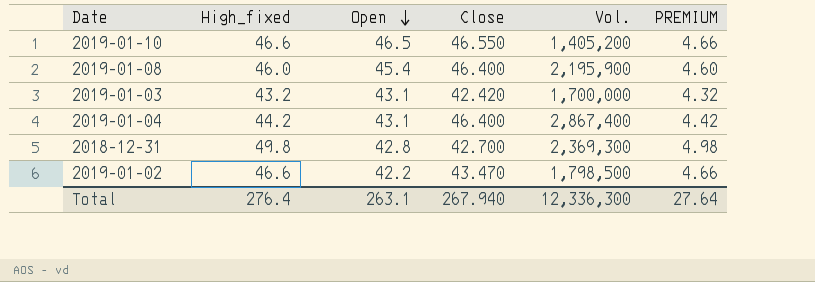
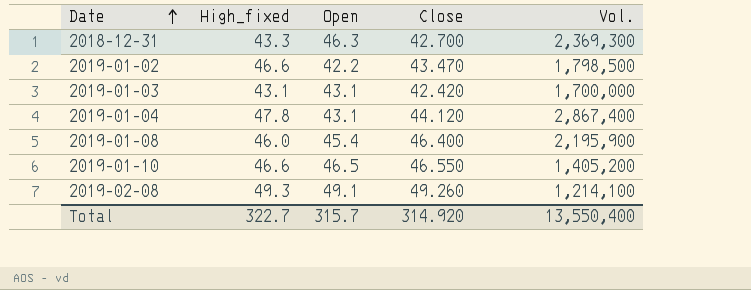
row order: Open descending -> Date ascending
column PREMIUM | formula: [High_fixed] * 0.1 -> none
2018-12-31 | High_fixed: 49.8 -> 43.3
2018-12-31 | Open: 42.8 -> 46.3
2019-01-03 | High_fixed: 43.2 -> 43.1
2019-01-04 | High_fixed: 44.2 -> 47.8
2019-01-04 | Close: 46.400 -> 44.120
row 2019-02-08: none -> 49.3 | 49.1 | 49.260 | 1,214,100
Total | High_fixed: 276.4 -> 322.7
Total | Open: 263.1 -> 315.7
Total | Close: 267.940 -> 314.920
Total | Vol.: 12,336,300 -> 13,550,400

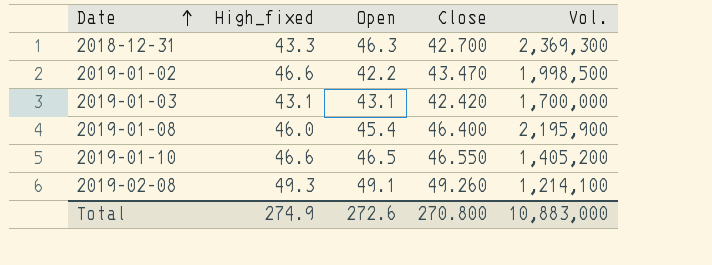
row 2019-01-04: 47.8 | 43.1 | 44.120 | 2,867,400 -> none
2019-01-02 | Vol.: 1,798,500 -> 1,998,500
Total | High_fixed: 322.7 -> 274.9
Total | Open: 315.7 -> 272.6
Total | Close: 314.920 -> 270.800
Total | Vol.: 13,550,400 -> 10,883,000

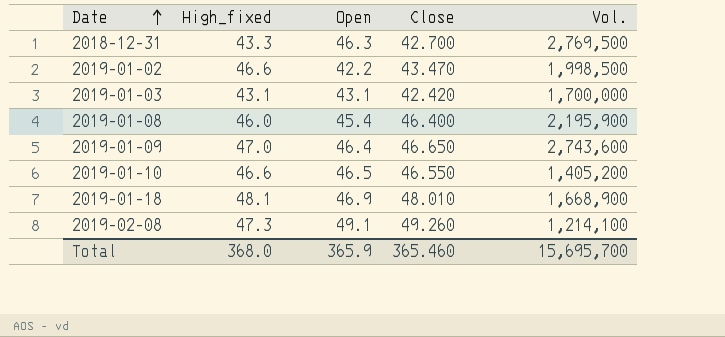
2018-12-31 | Vol.: 2,369,300 -> 2,769,500
row 2019-01-09: none -> 47.0 | 46.4 | 46.650 | 2,743,600
row 2019-01-18: none -> 48.1 | 46.9 | 48.010 | 1,668,900
2019-02-08 | High_fixed: 49.3 -> 47.3
Total | High_fixed: 274.9 -> 368.0
Total | Open: 272.6 -> 365.9
Total | Close: 270.800 -> 365.460
Total | Vol.: 10,883,000 -> 15,695,700

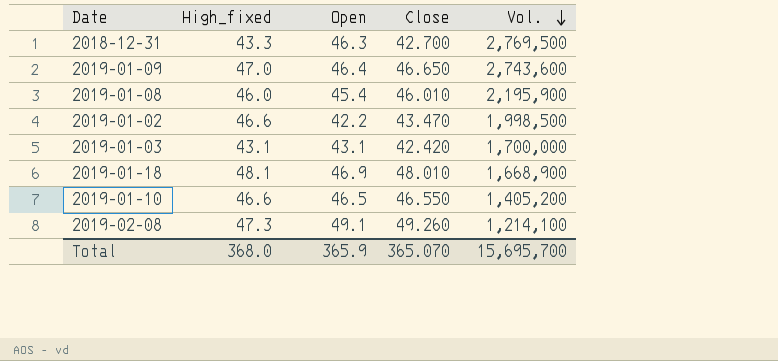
row order: Date ascending -> Vol. descending
2019-01-08 | Close: 46.400 -> 46.010
Total | Close: 365.460 -> 365.070

